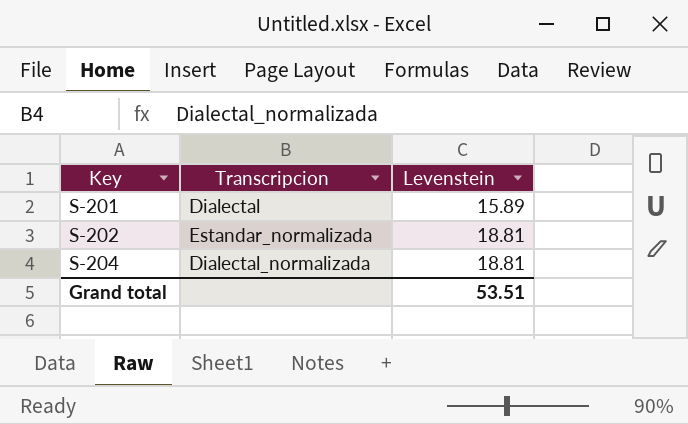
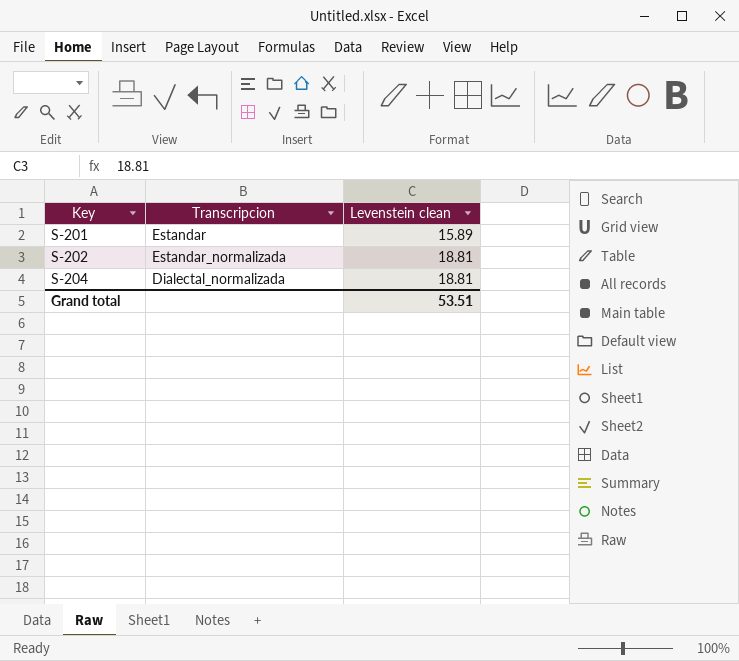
column name: Levenstein -> Levenstein clean
S-201 | Transcripcion: Dialectal -> Estandar

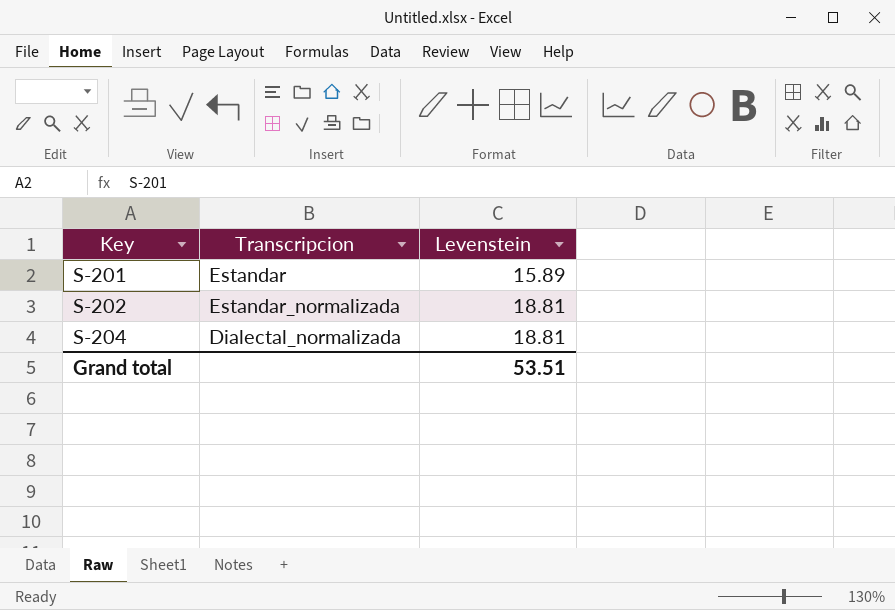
column name: Levenstein clean -> Levenstein

